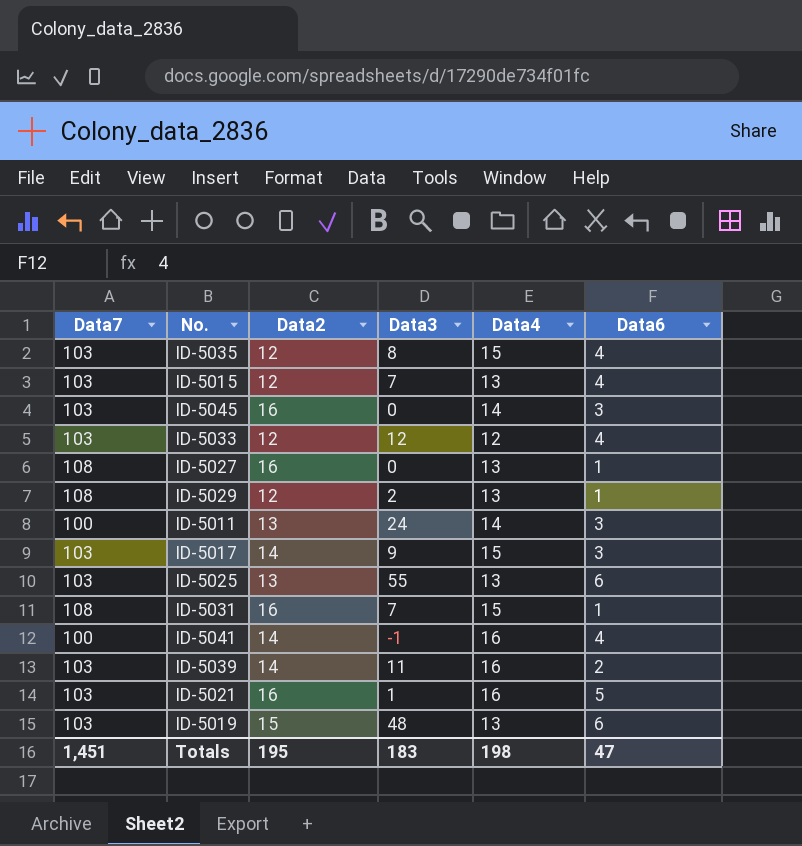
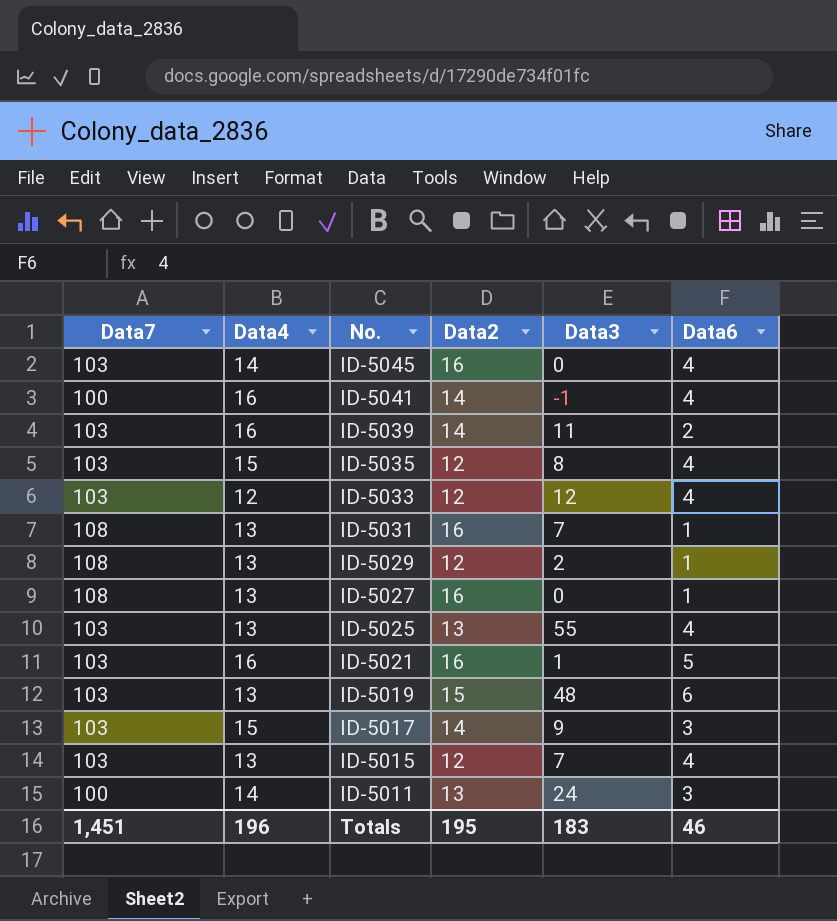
row order: none -> No. descending
column Data4 | position: 5 -> 2
ID-5045 | Data6: 3 -> 4
ID-5031 | Data4: 15 -> 13
ID-5025 | Data6: 6 -> 4
Totals | Data4: 198 -> 196
Totals | Data6: 47 -> 46

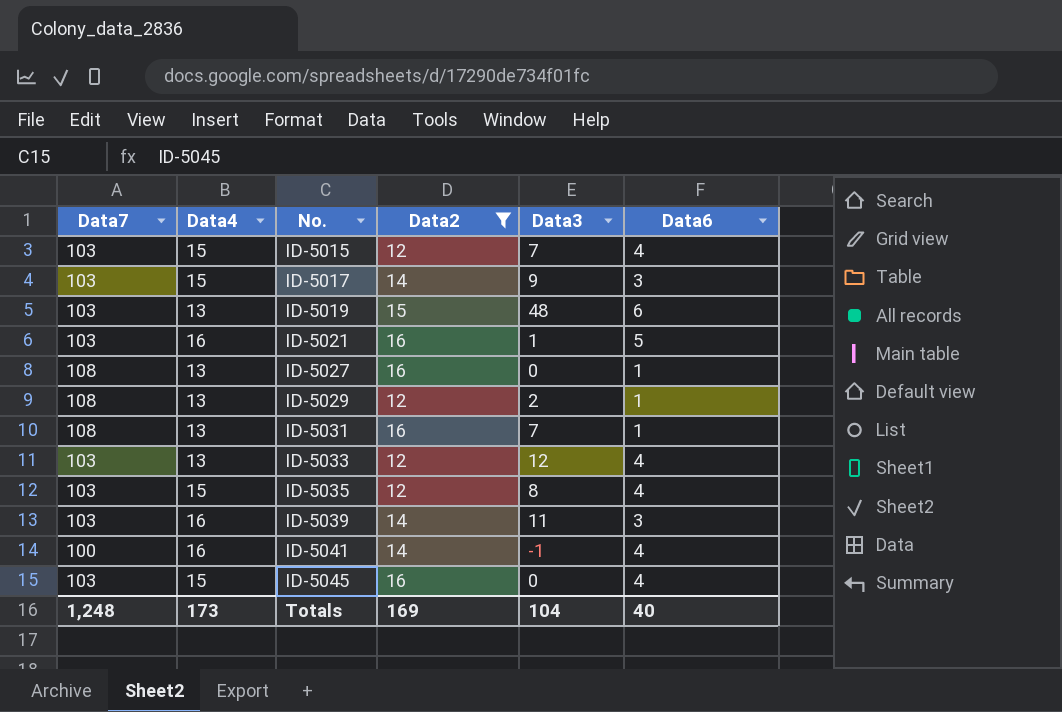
filter: none -> Data2 != 13
row order: No. descending -> No. ascending
ID-5015 | Data4: 13 -> 15
ID-5033 | Data4: 12 -> 13
ID-5039 | Data6: 2 -> 3
ID-5045 | Data4: 14 -> 15
Totals | Data7: 1,451 -> 1,248
Totals | Data4: 196 -> 173
Totals | Data2: 195 -> 169
Totals | Data3: 183 -> 104
Totals | Data6: 46 -> 40

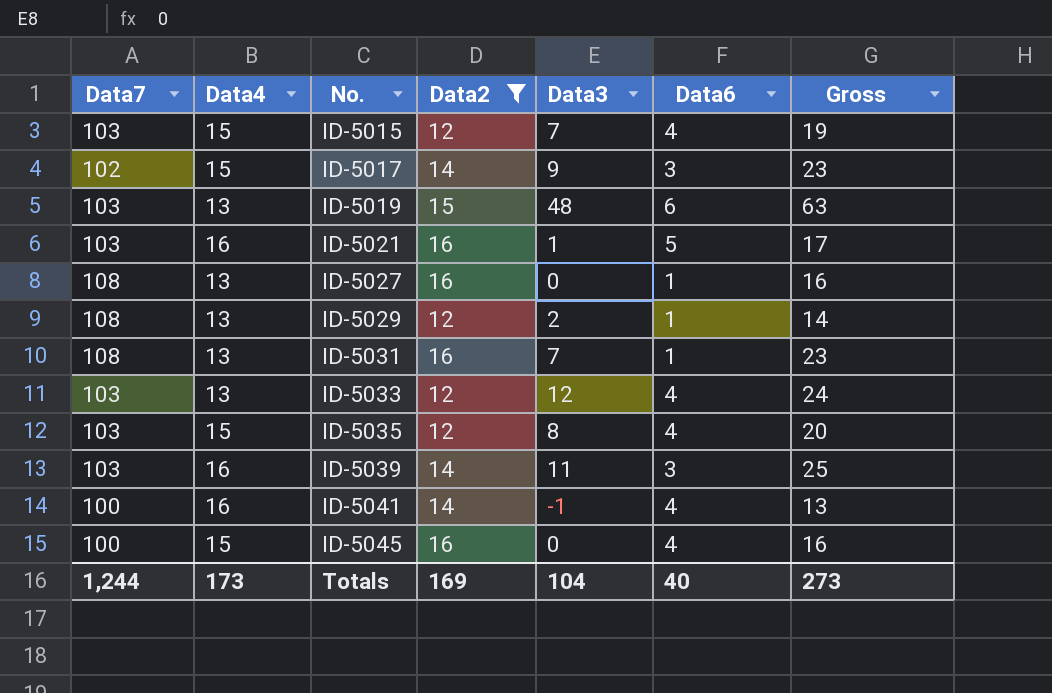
column Gross | formula: none -> [Data2] + [Data3]
ID-5017 | Data7: 103 -> 102
ID-5045 | Data7: 103 -> 100
Totals | Data7: 1,248 -> 1,244

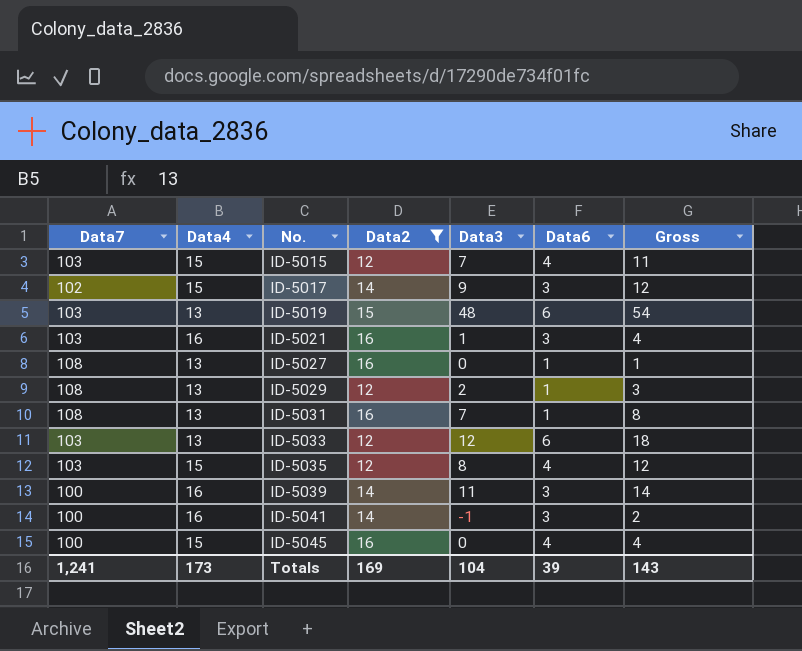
column Gross | formula: [Data2] + [Data3] -> [Data3] + [Data6]
ID-5021 | Data6: 5 -> 3
ID-5033 | Data6: 4 -> 6
ID-5039 | Data7: 103 -> 100
ID-5041 | Data6: 4 -> 3
Totals | Data7: 1,244 -> 1,241
Totals | Data6: 40 -> 39
Totals | Gross: 273 -> 143

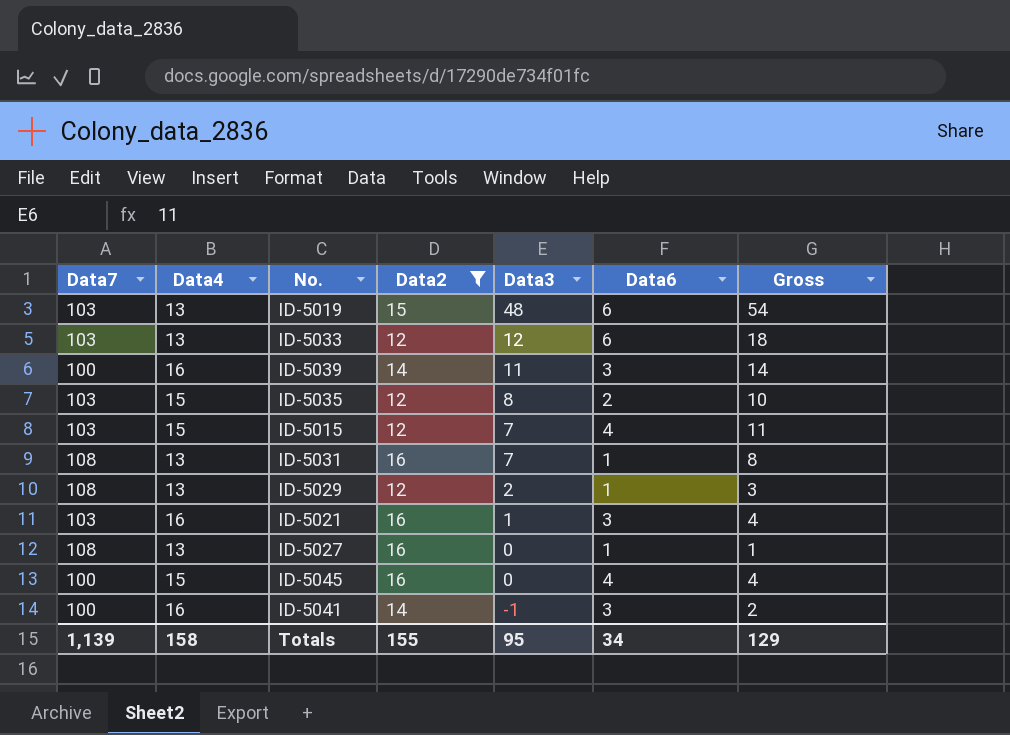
row order: No. ascending -> Data3 descending
row ID-5017: 102 | 15 | 14 | 9 | 3 | 12 -> none
ID-5035 | Data6: 4 -> 2
ID-5035 | Gross: 12 -> 10
Totals | Data7: 1,241 -> 1,139
Totals | Data4: 173 -> 158
Totals | Data2: 169 -> 155
Totals | Data3: 104 -> 95
Totals | Data6: 39 -> 34
Totals | Gross: 143 -> 129

